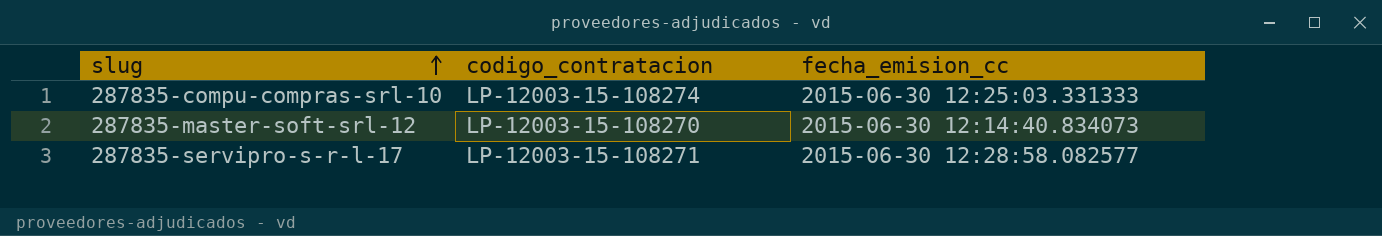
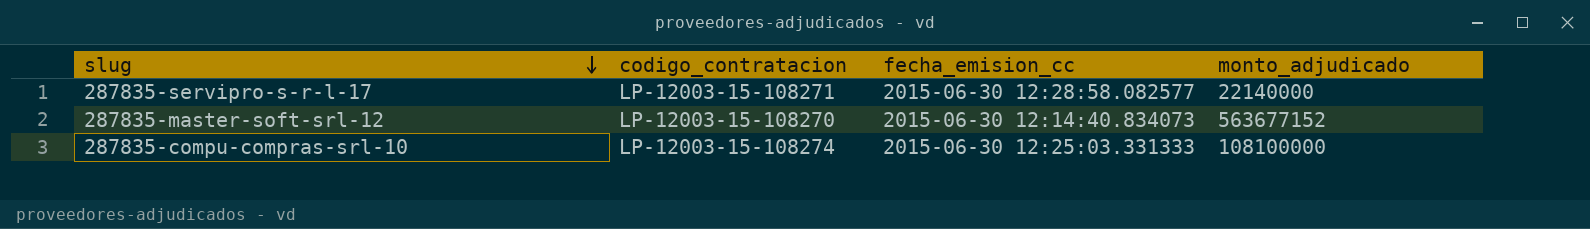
row order: slug ascending -> slug descending
column monto_adjudicado | position: none -> 4

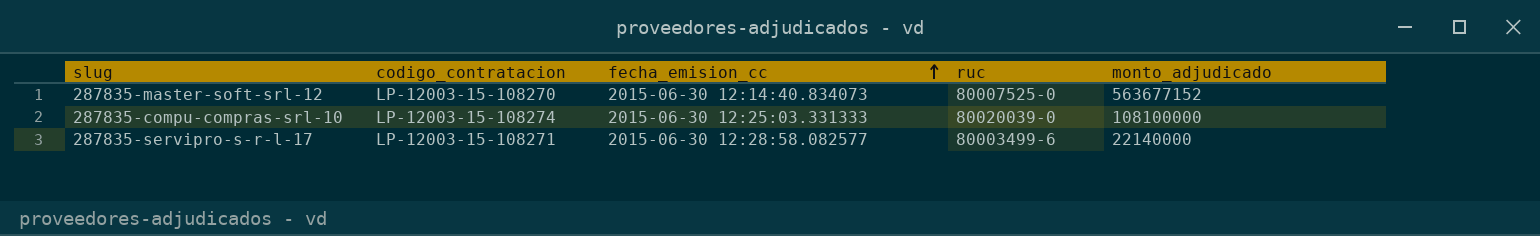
row order: slug descending -> fecha_emision_cc ascending
column ruc | position: none -> 4

